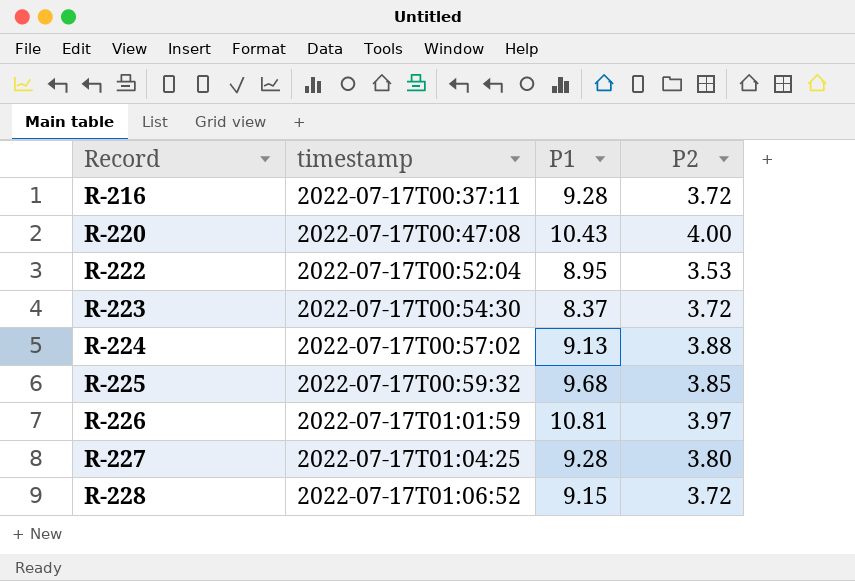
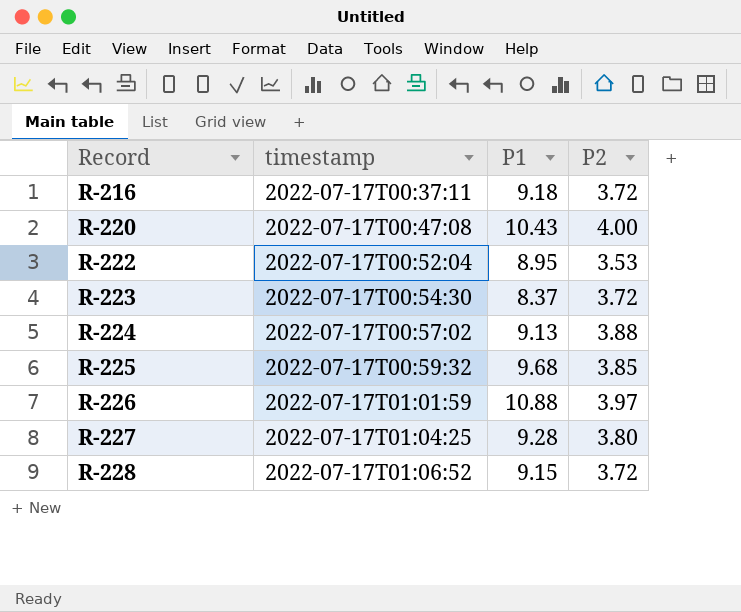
R-216 | P1: 9.28 -> 9.18
R-226 | P1: 10.81 -> 10.88

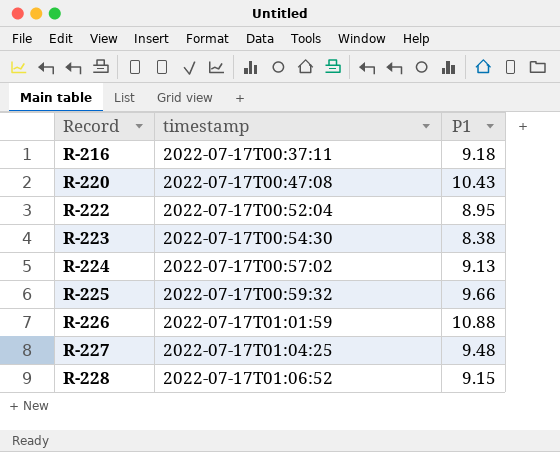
column P2 | position: 4 -> none
R-223 | P1: 8.37 -> 8.38
R-225 | P1: 9.68 -> 9.66
R-227 | P1: 9.28 -> 9.48

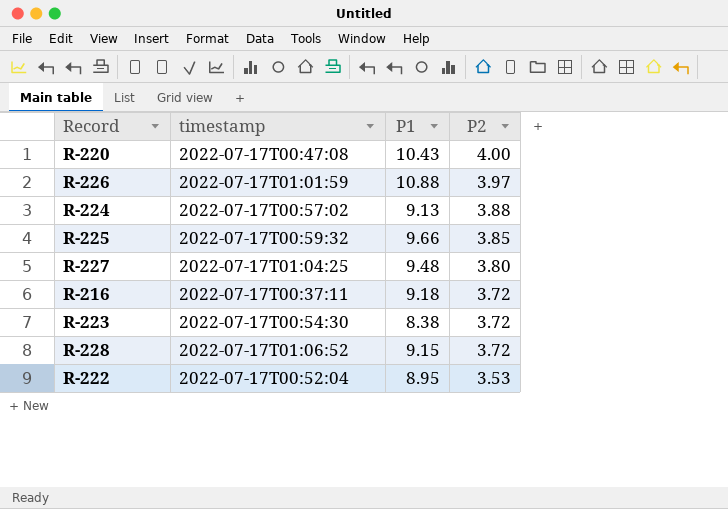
row order: Record ascending -> P2 descending
column P2 | position: none -> 4

